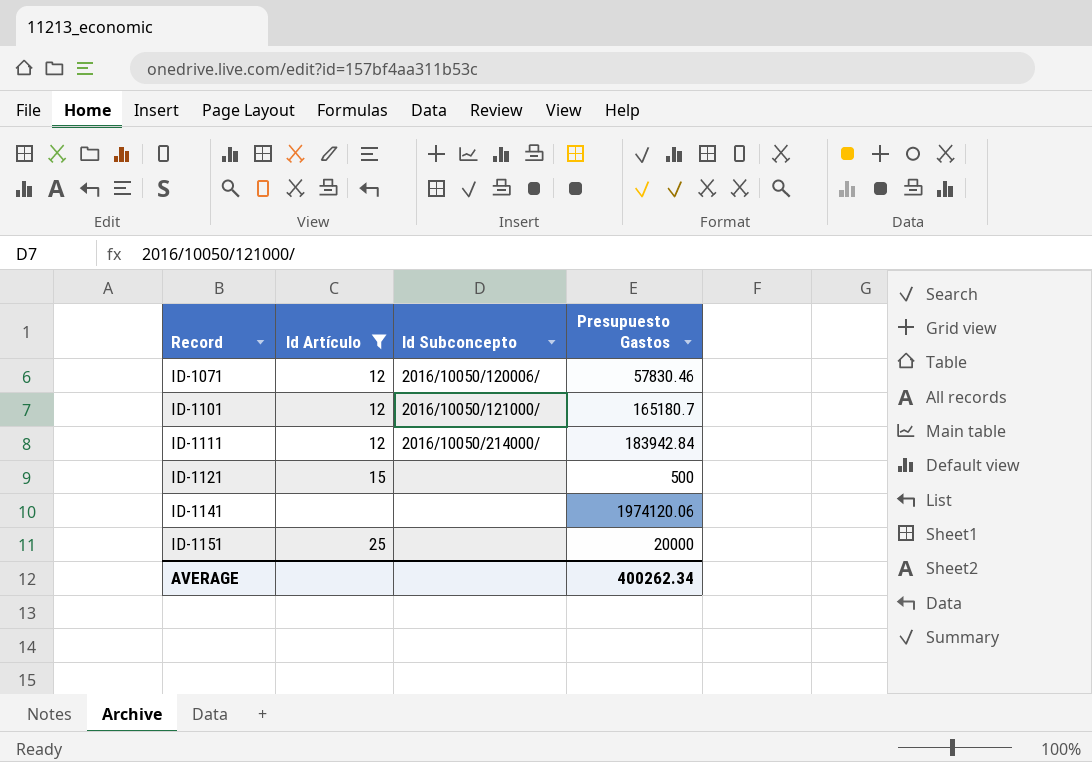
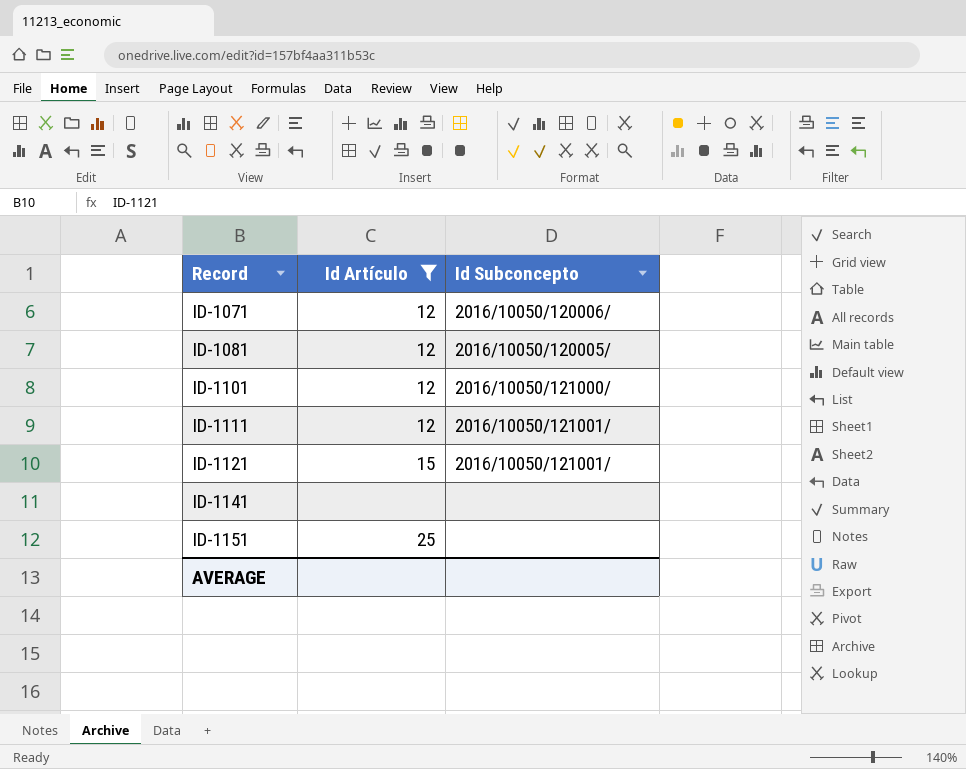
column Presupuesto Gastos | position: 4 -> none
row ID-1081: none -> 12 | 2016/10050/120005/
ID-1111 | Id Subconcepto: 2016/10050/214000/ -> 2016/10050/121001/
ID-1121 | Id Subconcepto: none -> 2016/10050/121001/

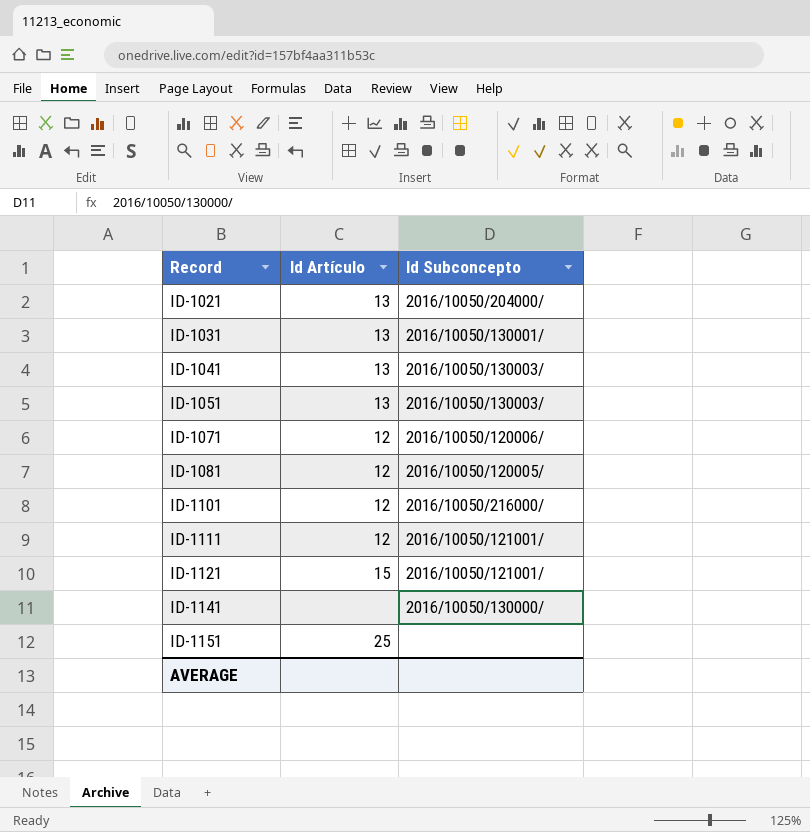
filter: Id Artículo != 13 -> none
ID-1101 | Id Subconcepto: 2016/10050/121000/ -> 2016/10050/216000/
ID-1141 | Id Subconcepto: none -> 2016/10050/130000/

